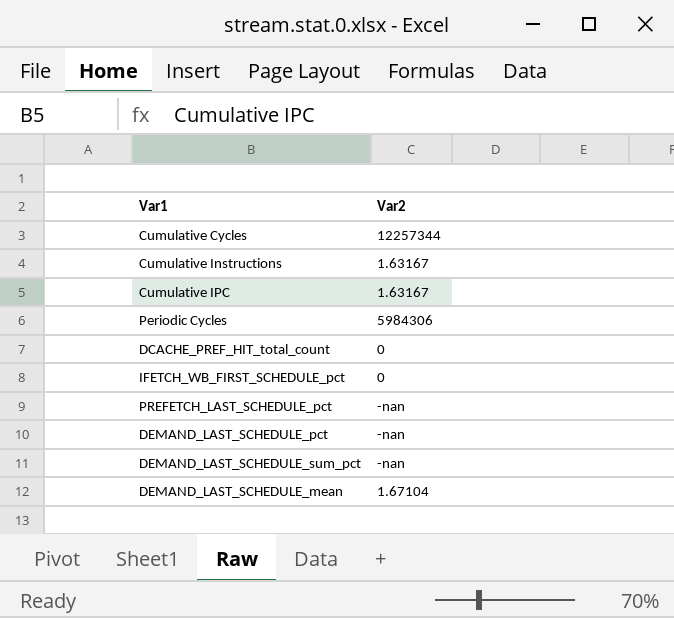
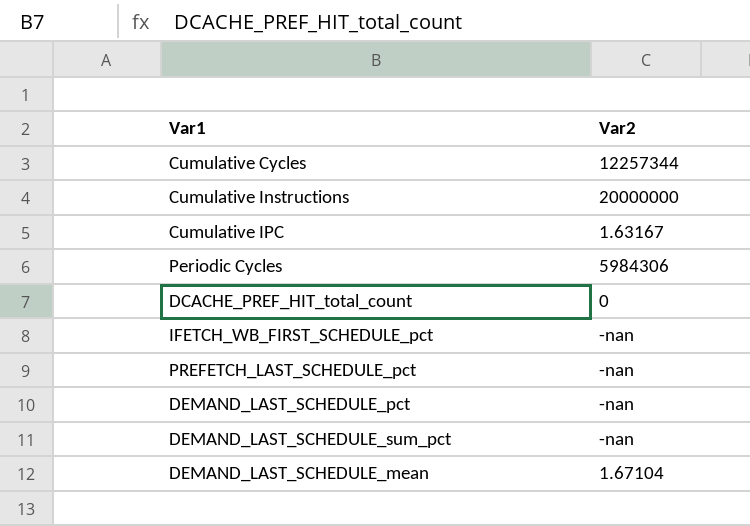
Cumulative Instructions | Var2: 1.63167 -> 20000000
IFETCH_WB_FIRST_SCHEDULE_pct | Var2: 0 -> -nan

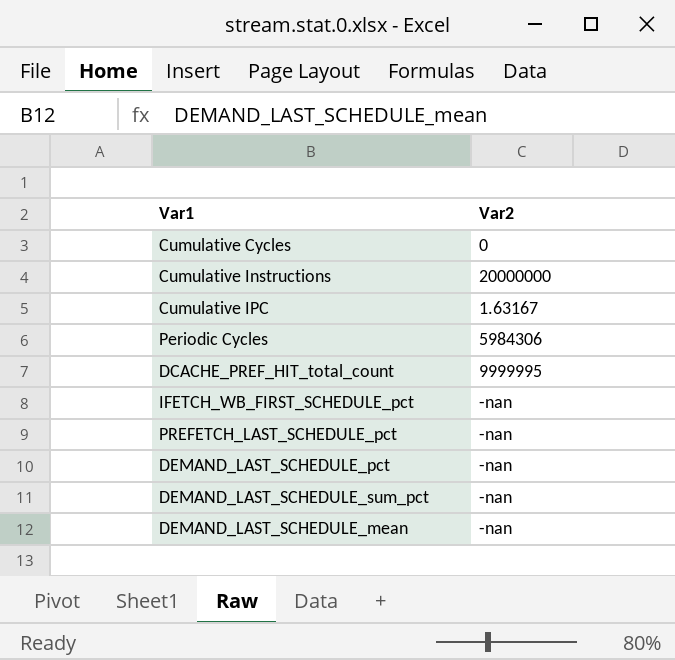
Cumulative Cycles | Var2: 12257344 -> 0
DCACHE_PREF_HIT_total_count | Var2: 0 -> 9999995
DEMAND_LAST_SCHEDULE_mean | Var2: 1.67104 -> -nan

